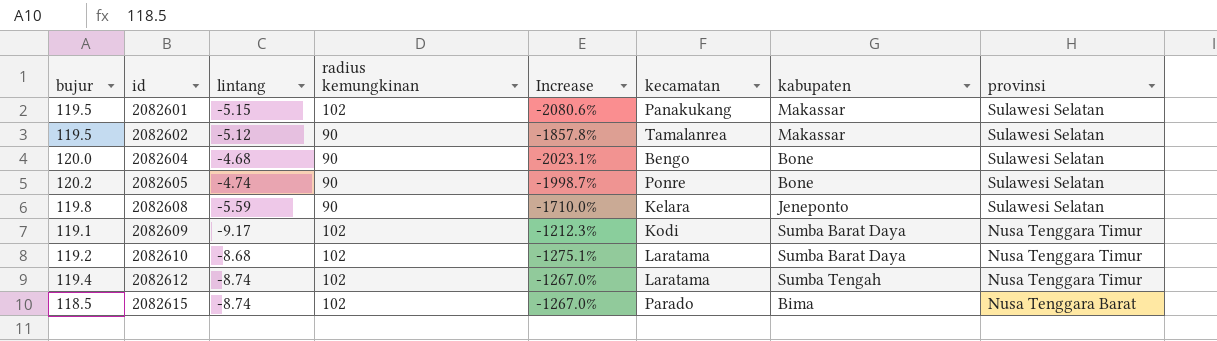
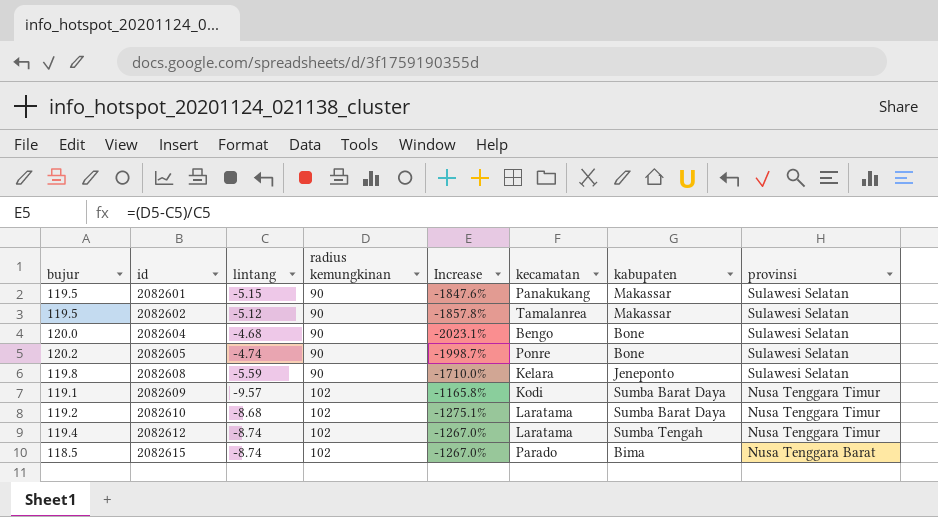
2082601 | radius kemungkinan: 102 -> 90
2082601 | Increase: -2080.6% -> -1847.6%
2082609 | lintang: -9.17 -> -9.57
2082609 | Increase: -1212.3% -> -1165.8%

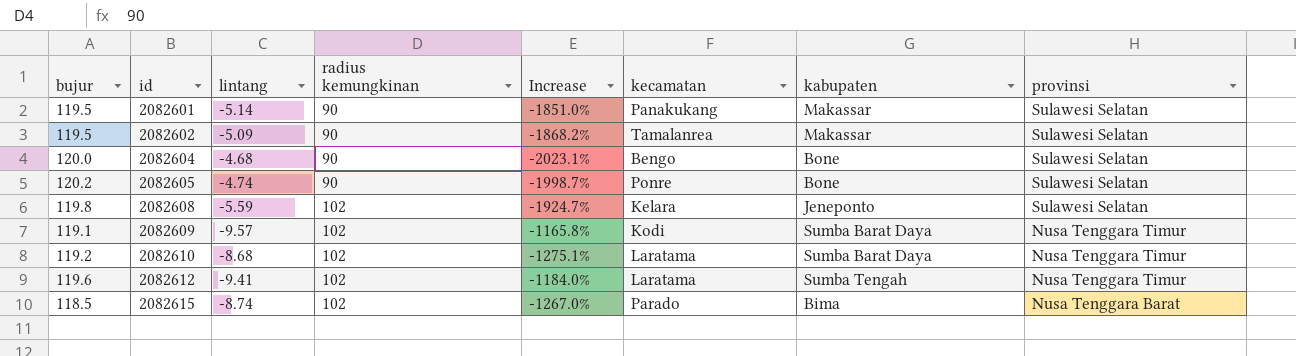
2082601 | lintang: -5.15 -> -5.14
2082601 | Increase: -1847.6% -> -1851.0%
2082602 | lintang: -5.12 -> -5.09
2082602 | Increase: -1857.8% -> -1868.2%
2082608 | radius kemungkinan: 90 -> 102
2082608 | Increase: -1710.0% -> -1924.7%
2082612 | bujur: 119.4 -> 119.6
2082612 | lintang: -8.74 -> -9.41
2082612 | Increase: -1267.0% -> -1184.0%

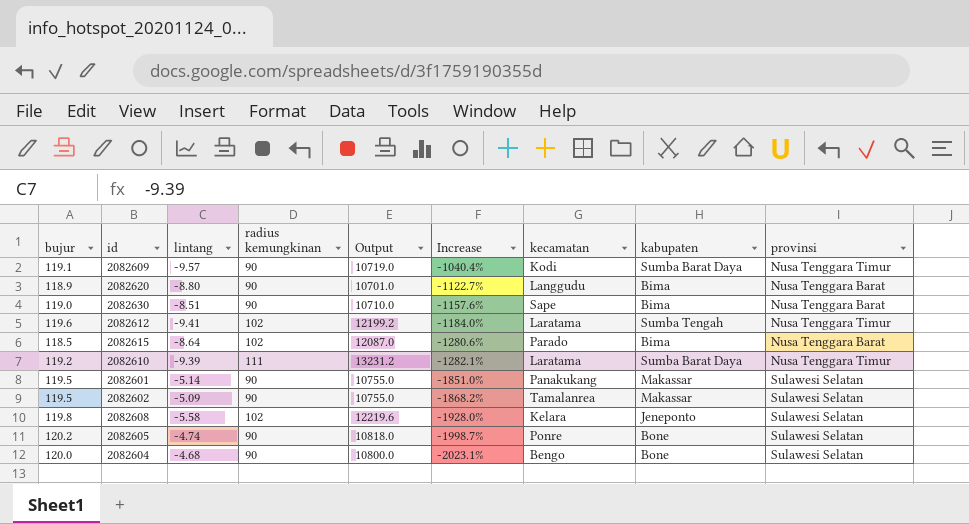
row order: id ascending -> Increase descending
column Output | formula: none -> [bujur] * [radius kemungkinan]
2082609 | radius kemungkinan: 102 -> 90
2082609 | Increase: -1165.8% -> -1040.4%
row 2082620: none -> 118.9 | -8.80 | 90 | 10701.0 | -1122.7% | Langgudu | Bima | Nusa Tenggara Barat
row 2082630: none -> 119.0 | -8.51 | 90 | 10710.0 | -1157.6% | Sape | Bima | Nusa Tenggara Barat
2082615 | lintang: -8.74 -> -8.64
2082615 | Increase: -1267.0% -> -1280.6%
2082610 | lintang: -8.68 -> -9.39
2082610 | radius kemungkinan: 102 -> 111
2082610 | Increase: -1275.1% -> -1282.1%
2082608 | lintang: -5.59 -> -5.58
2082608 | Increase: -1924.7% -> -1928.0%

